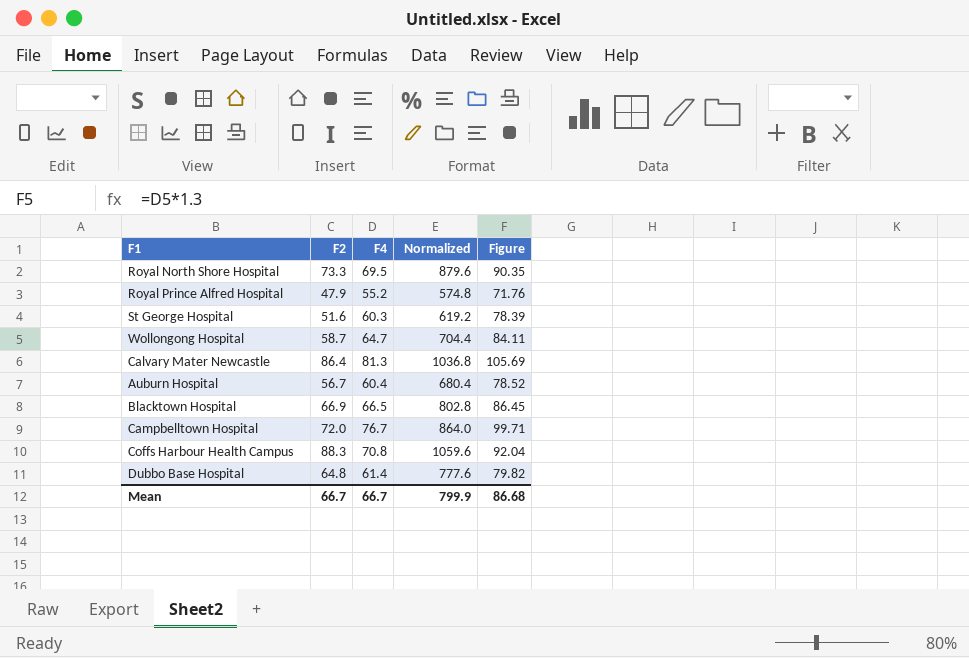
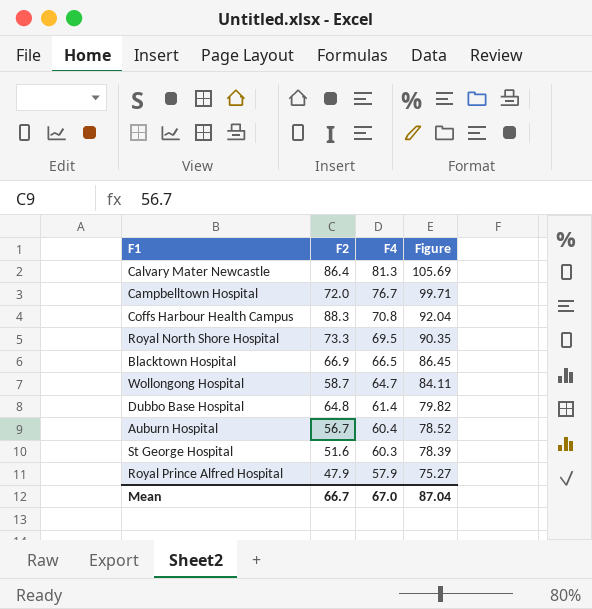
row order: none -> F4 descending
column Normalized | formula: [F2] * 12 -> none
Royal Prince Alfred Hospital | F4: 55.2 -> 57.9
Royal Prince Alfred Hospital | Figure: 71.76 -> 75.27
Mean | F4: 66.7 -> 67.0
Mean | Figure: 86.68 -> 87.04

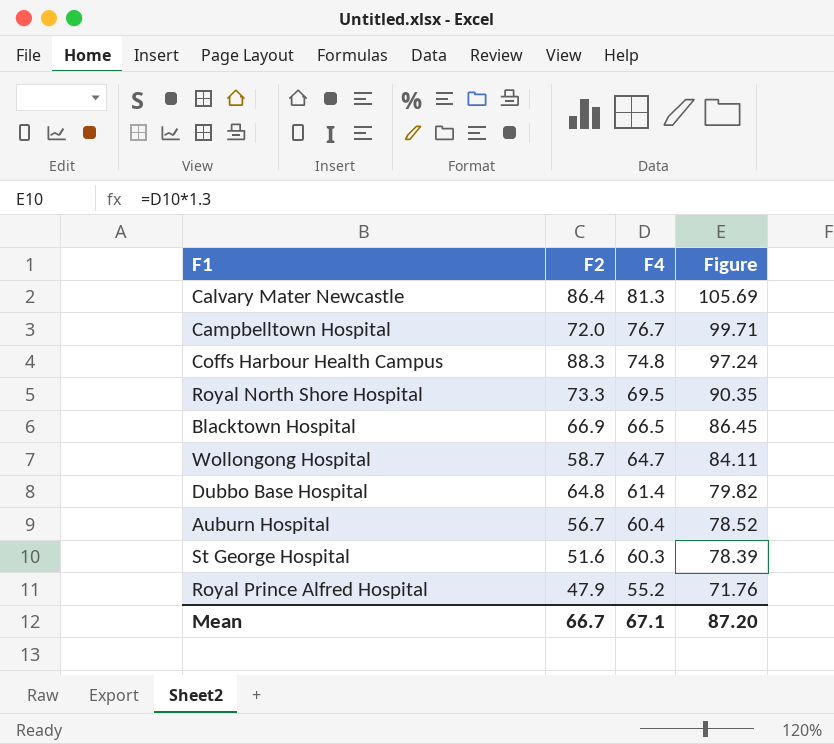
Coffs Harbour Health Campus | F4: 70.8 -> 74.8
Coffs Harbour Health Campus | Figure: 92.04 -> 97.24
Royal Prince Alfred Hospital | F4: 57.9 -> 55.2
Royal Prince Alfred Hospital | Figure: 75.27 -> 71.76
Mean | F4: 67.0 -> 67.1
Mean | Figure: 87.04 -> 87.20

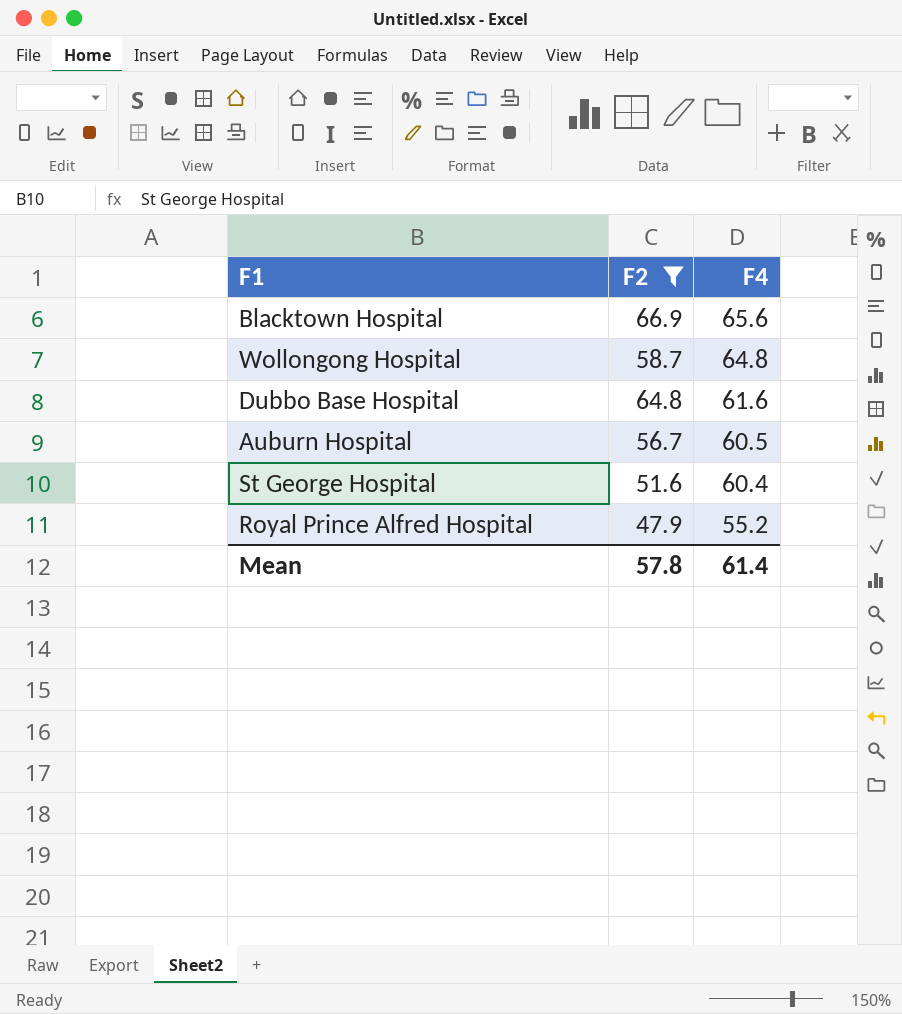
filter: none -> F2 <= 66.9
column Figure | formula: [F4] * 1.3 -> none
Blacktown Hospital | F4: 66.5 -> 65.6
Wollongong Hospital | F4: 64.7 -> 64.8
Dubbo Base Hospital | F4: 61.4 -> 61.6
Auburn Hospital | F4: 60.4 -> 60.5
St George Hospital | F4: 60.3 -> 60.4
Mean | F2: 66.7 -> 57.8
Mean | F4: 67.1 -> 61.4

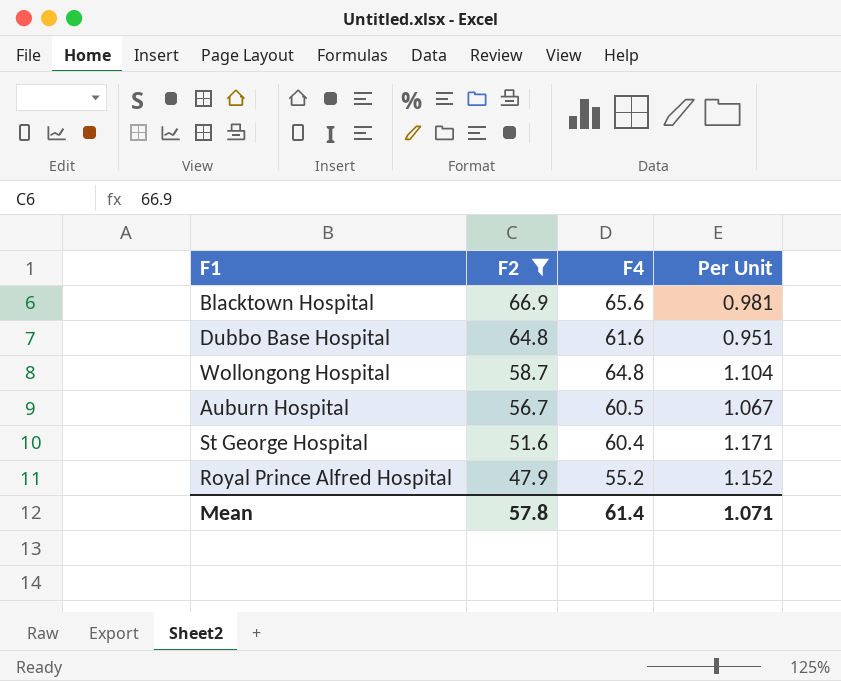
row order: F4 descending -> F2 descending
column Per Unit | formula: none -> [F4] / [F2]

